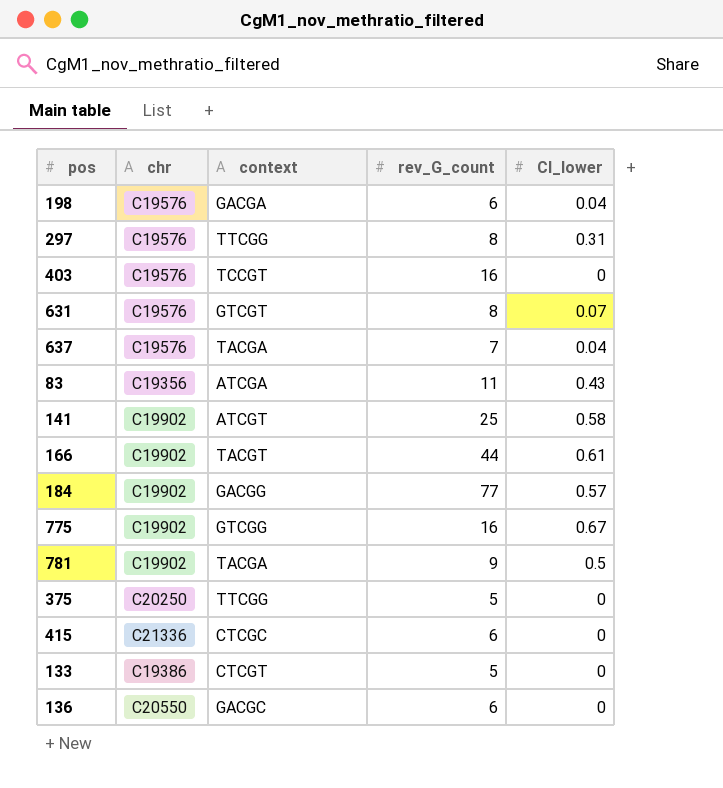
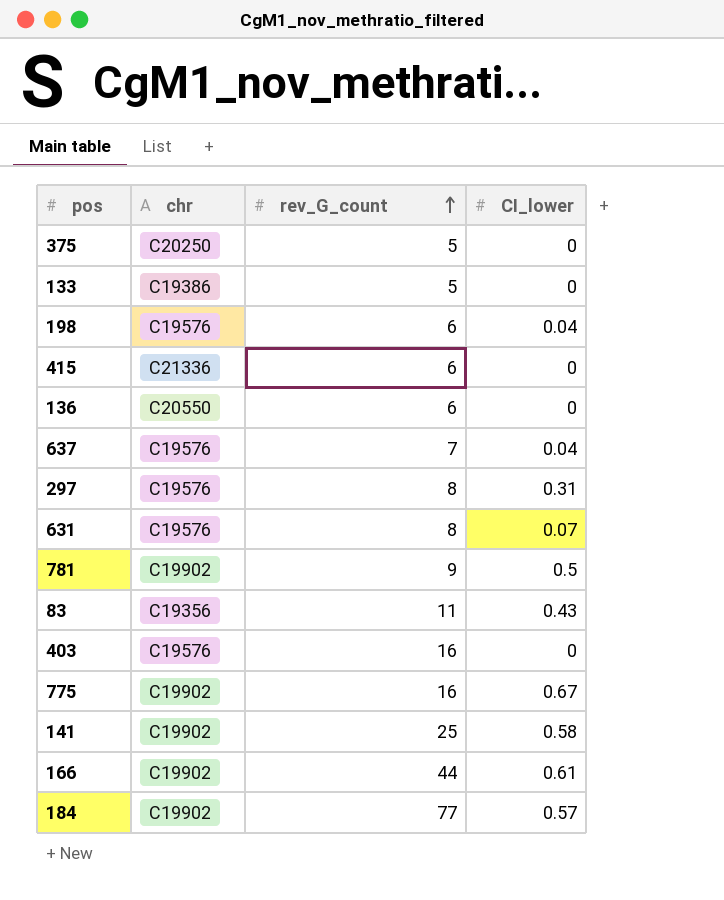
row order: none -> rev_G_count ascending
column context | position: 3 -> none

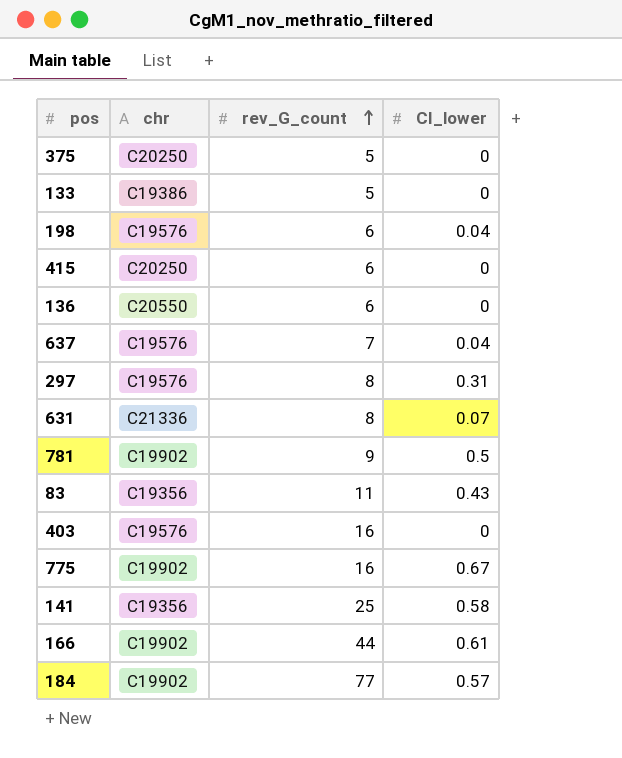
415 | chr: C21336 -> C20250
631 | chr: C19576 -> C21336
141 | chr: C19902 -> C19356

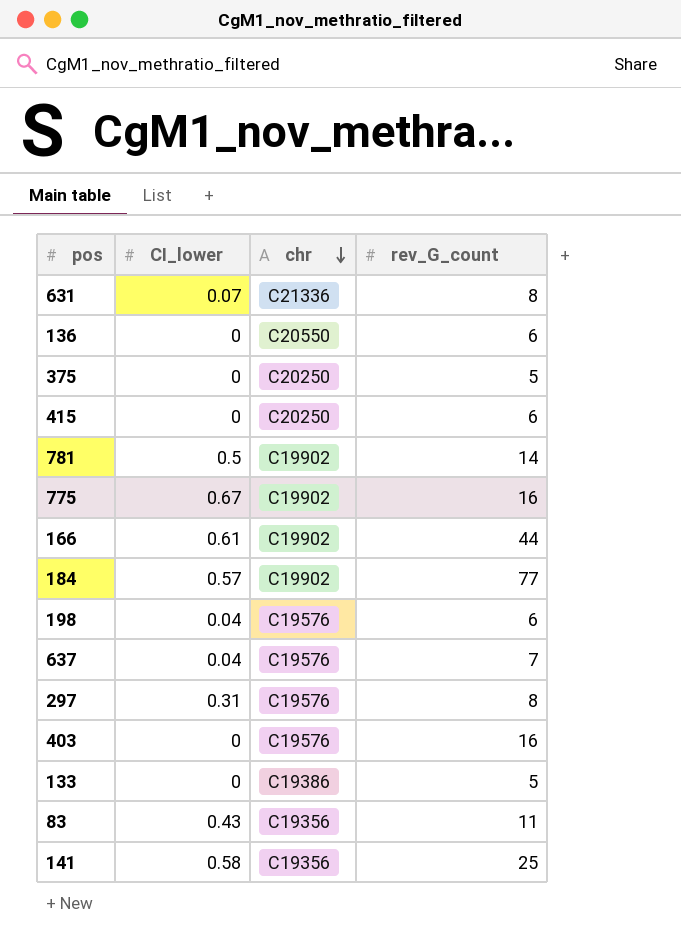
row order: rev_G_count ascending -> chr descending
column CI_lower | position: 4 -> 2
781 | rev_G_count: 9 -> 14

